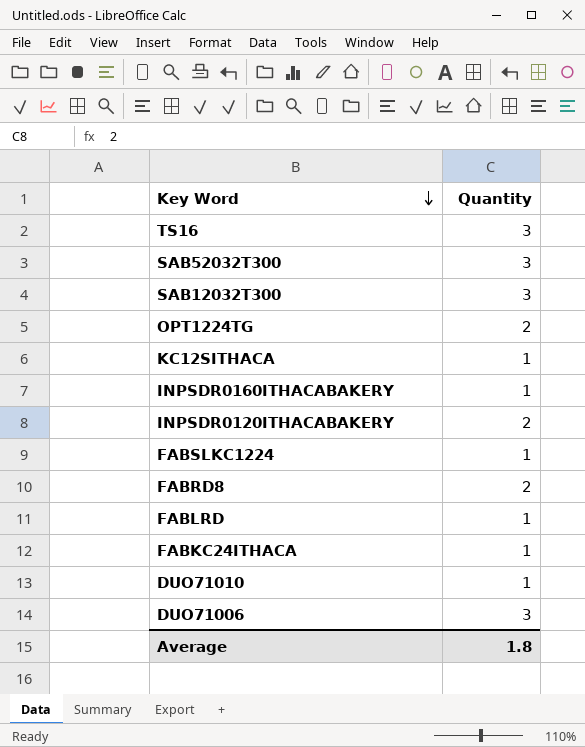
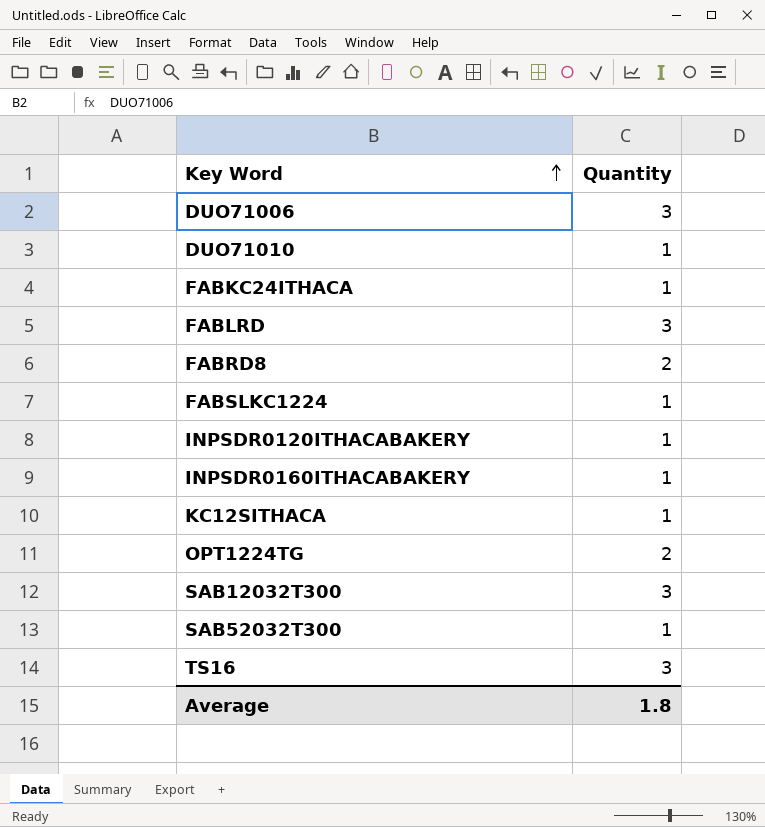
row order: Key Word descending -> Key Word ascending
FABLRD | Quantity: 1 -> 3
INPSDR0120ITHACABAKERY | Quantity: 2 -> 1
SAB52032T300 | Quantity: 3 -> 1

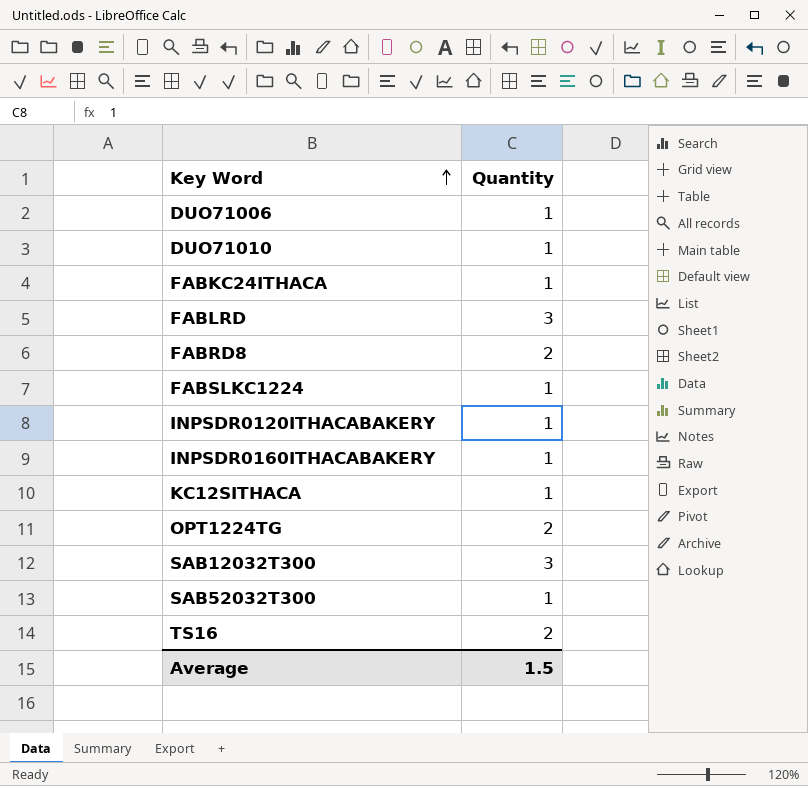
DUO71006 | Quantity: 3 -> 1
TS16 | Quantity: 3 -> 2
Average | Quantity: 1.8 -> 1.5

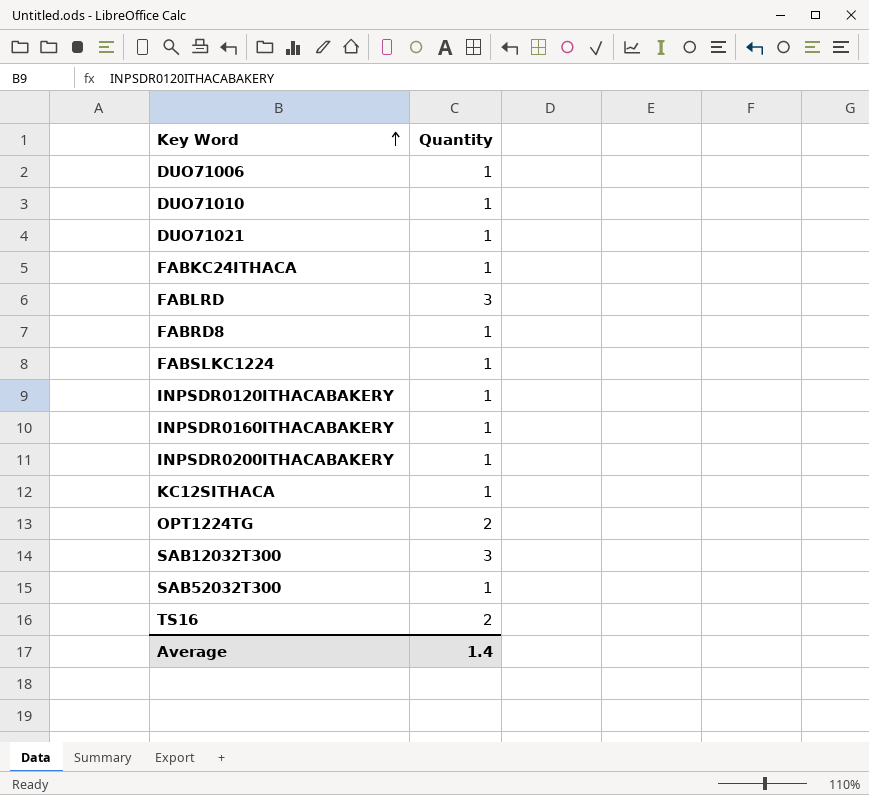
row DUO71021: none -> 1
FABRD8 | Quantity: 2 -> 1
row INPSDR0200ITHACABAKERY: none -> 1
Average | Quantity: 1.5 -> 1.4

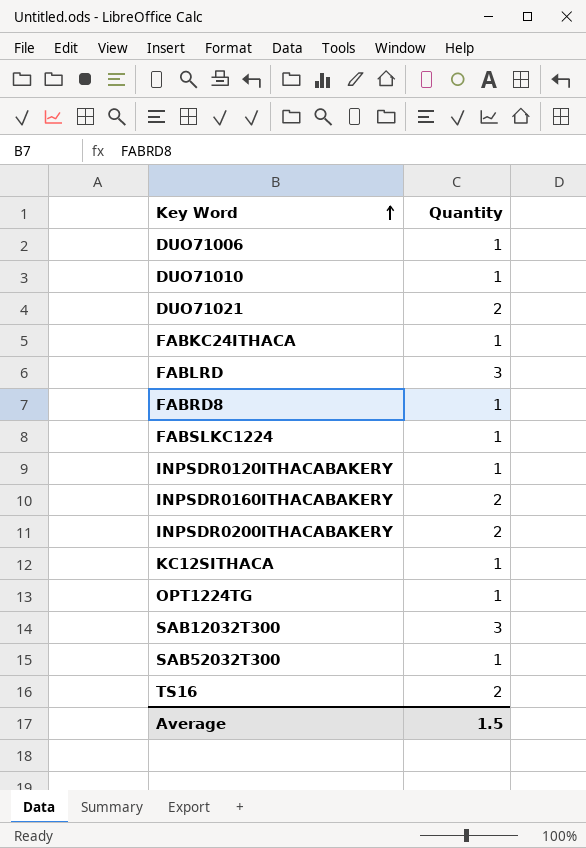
DUO71021 | Quantity: 1 -> 2
INPSDR0160ITHACABAKERY | Quantity: 1 -> 2
INPSDR0200ITHACABAKERY | Quantity: 1 -> 2
OPT1224TG | Quantity: 2 -> 1
Average | Quantity: 1.4 -> 1.5

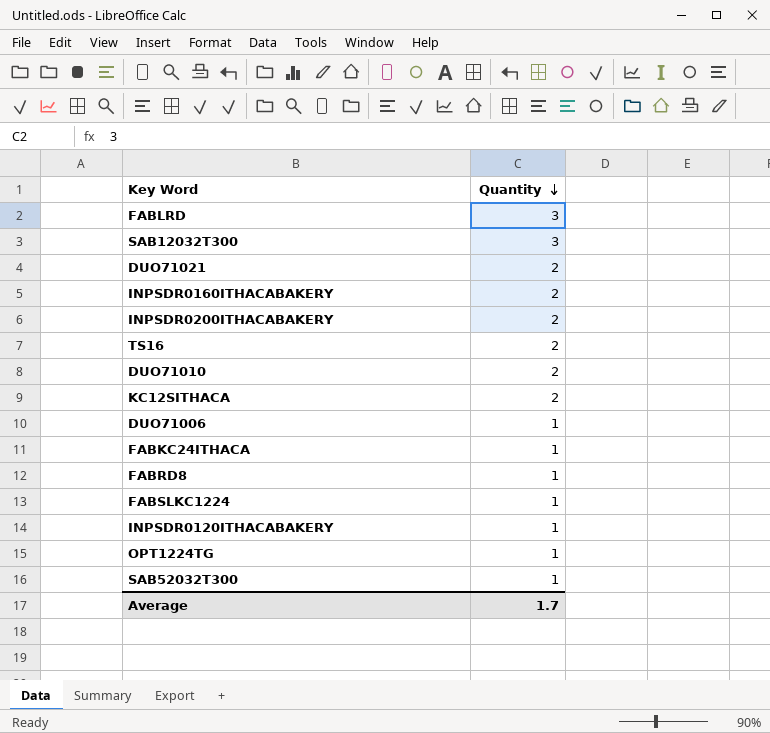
row order: Key Word ascending -> Quantity descending
DUO71010 | Quantity: 1 -> 2
KC12SITHACA | Quantity: 1 -> 2
Average | Quantity: 1.5 -> 1.7

